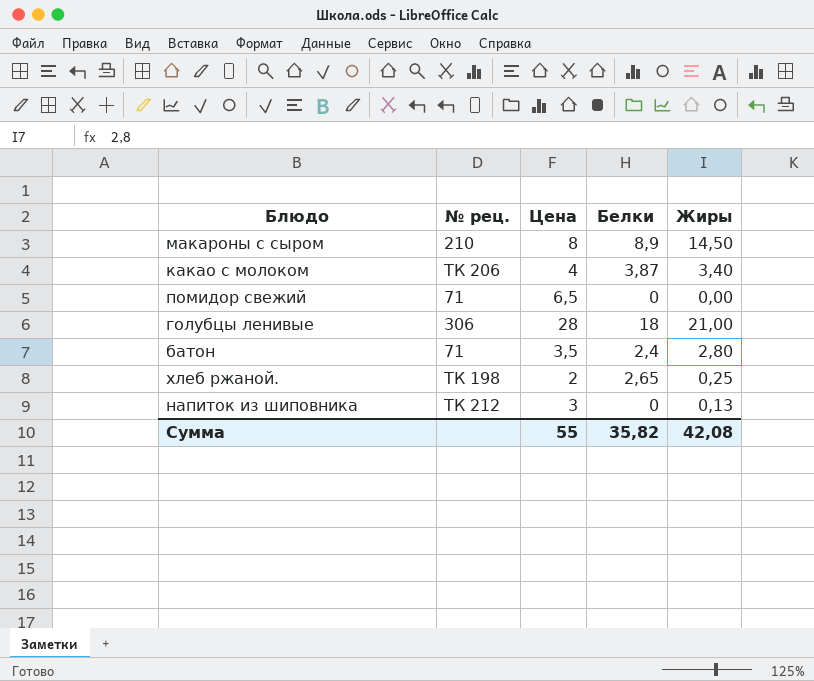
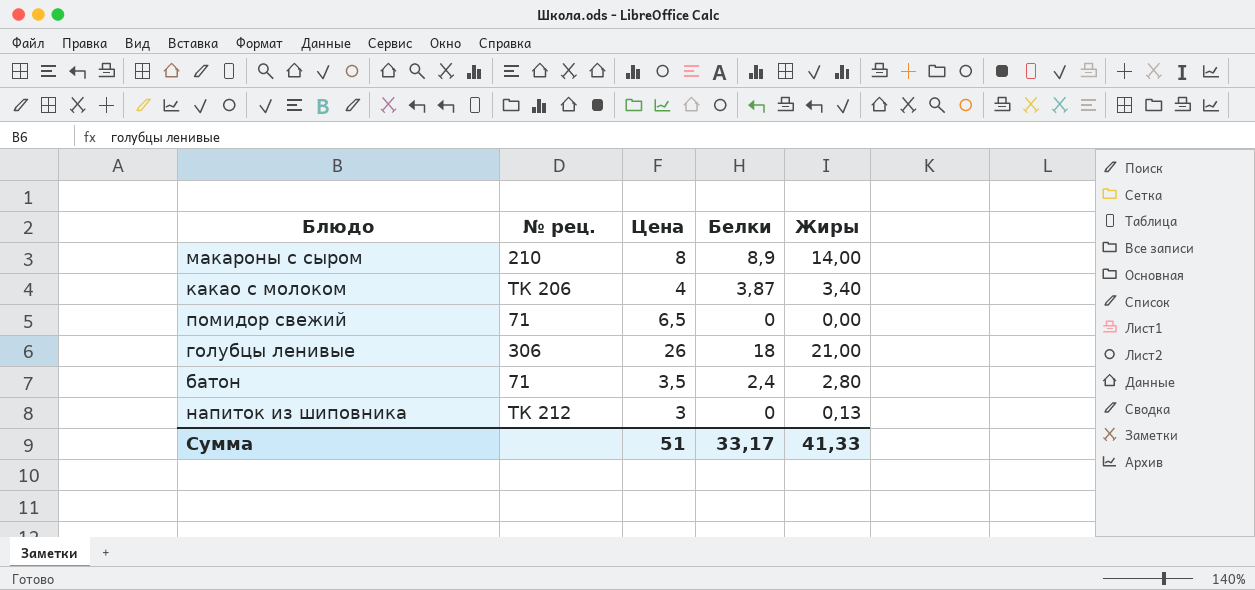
row хлеб ржаной.: ТК 198 | 2 | 2,65 | 0,25 -> none
макароны с сыром | Жиры: 14,50 -> 14,00
голубцы ленивые | Цена: 28 -> 26
Сумма | Цена: 55 -> 51
Сумма | Белки: 35,82 -> 33,17
Сумма | Жиры: 42,08 -> 41,33

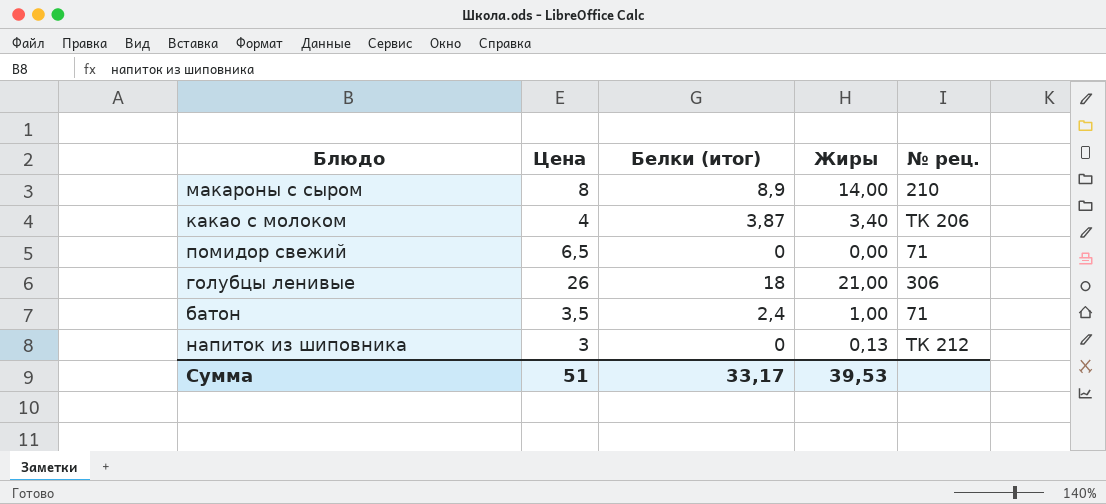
column name: Белки -> Белки (итог)
column № рец. | position: 2 -> 5
батон | Жиры: 2,80 -> 1,00
Сумма | Жиры: 41,33 -> 39,53

